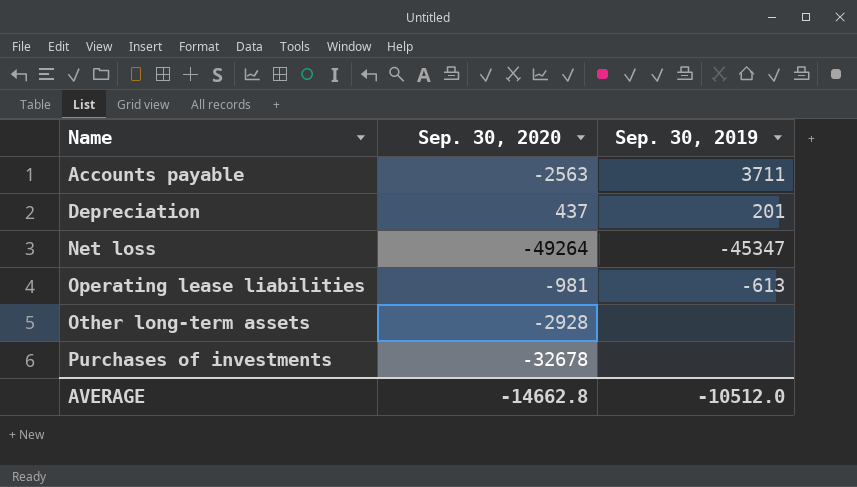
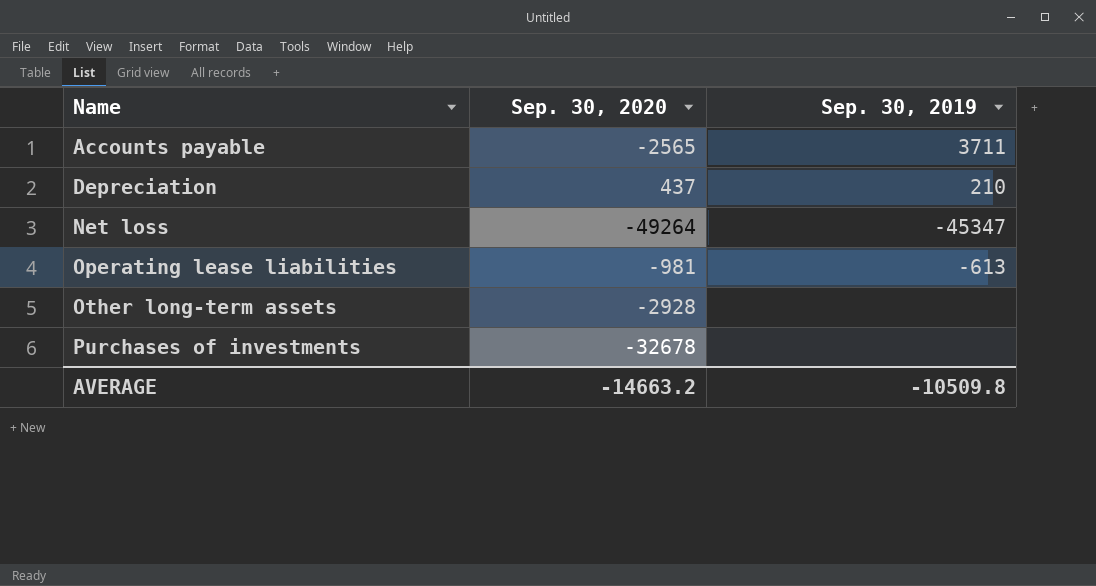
Accounts payable | Sep. 30, 2020: -2563 -> -2565
Depreciation | Sep. 30, 2019: 201 -> 210
AVERAGE | Sep. 30, 2020: -14662.8 -> -14663.2
AVERAGE | Sep. 30, 2019: -10512.0 -> -10509.8

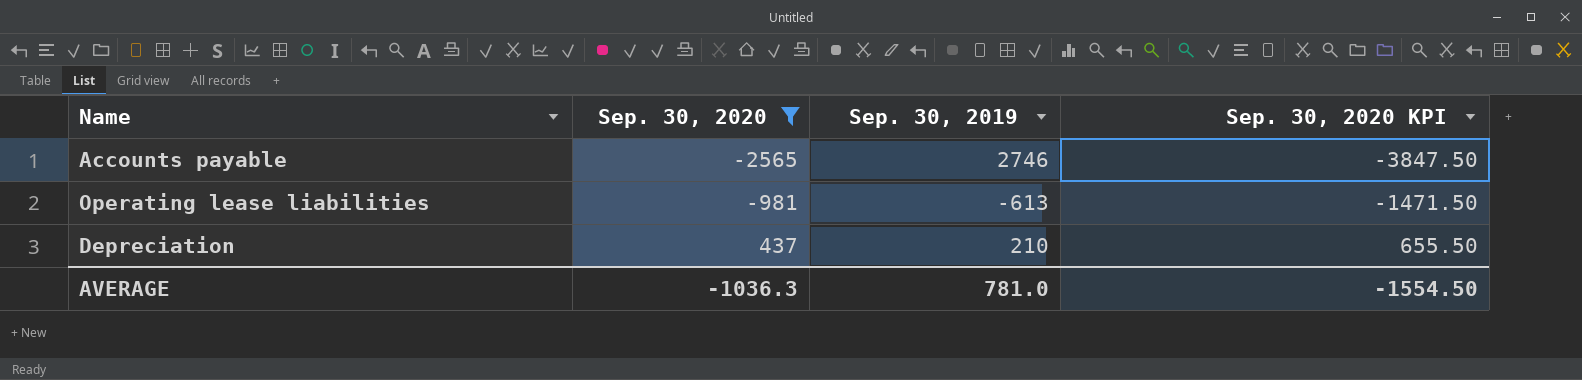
filter: none -> Sep. 30, 2020 >= -2565
row order: Name ascending -> Sep. 30, 2020 ascending
column Sep. 30, 2020 KPI | formula: none -> [Sep. 30, 2020] * 1.5
Accounts payable | Sep. 30, 2019: 3711 -> 2746
AVERAGE | Sep. 30, 2020: -14663.2 -> -1036.3
AVERAGE | Sep. 30, 2019: -10509.8 -> 781.0

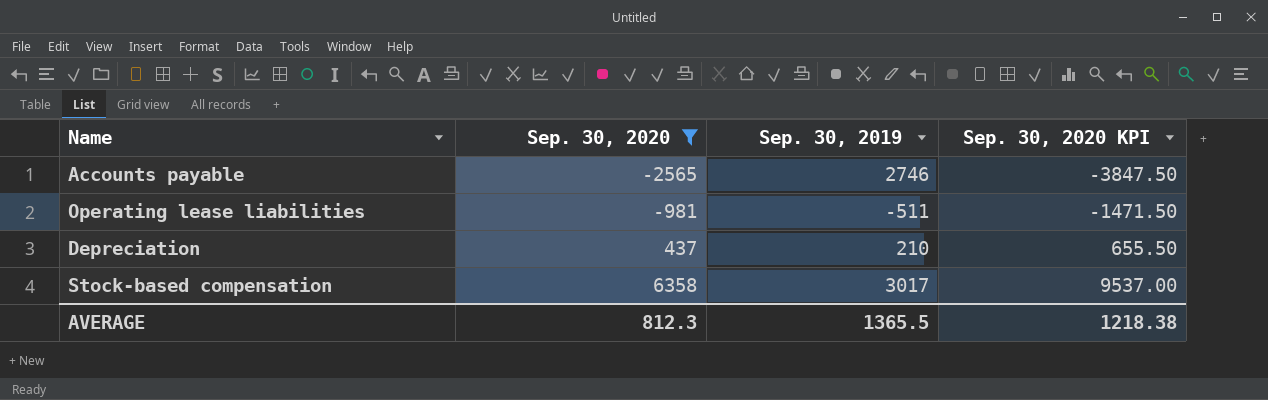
Operating lease liabilities | Sep. 30, 2019: -613 -> -511
row Stock-based compensation: none -> 6358 | 3017 | 9537.00
AVERAGE | Sep. 30, 2020: -1036.3 -> 812.3
AVERAGE | Sep. 30, 2019: 781.0 -> 1365.5
AVERAGE | Sep. 30, 2020 KPI: -1554.50 -> 1218.38

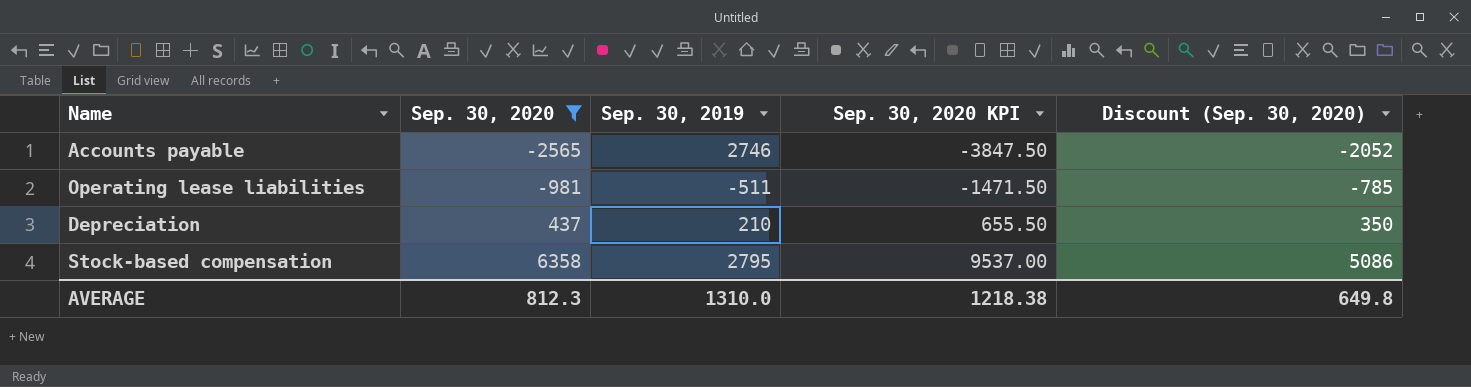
column Discount (Sep. 30, 2020) | formula: none -> [Sep. 30, 2020] * 0.8
Stock-based compensation | Sep. 30, 2019: 3017 -> 2795
AVERAGE | Sep. 30, 2019: 1365.5 -> 1310.0

